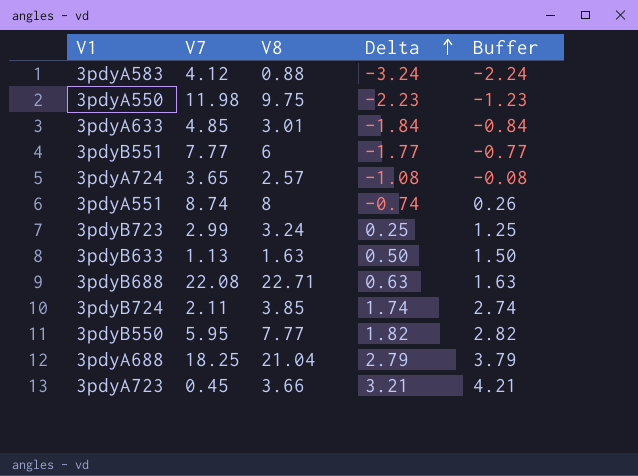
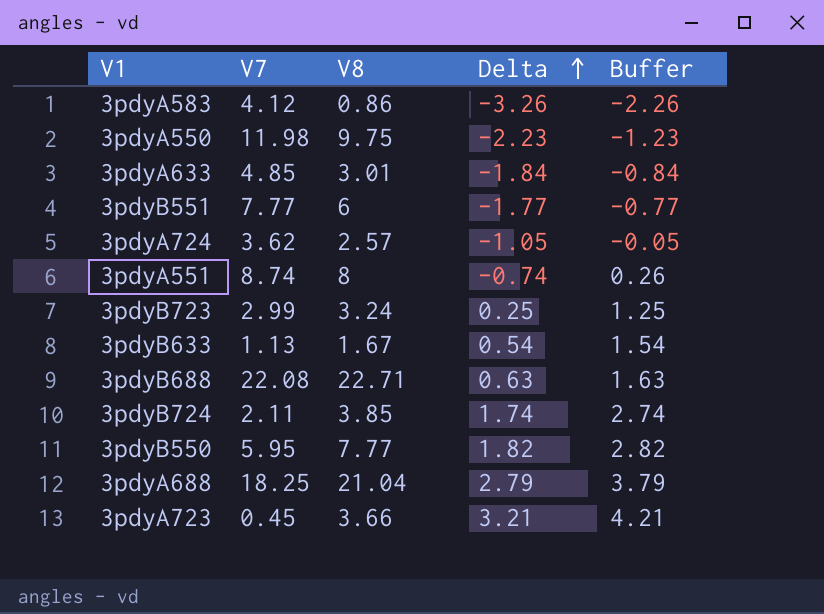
3pdyA583 | V8: 0.88 -> 0.86
3pdyA583 | Delta: -3.24 -> -3.26
3pdyA583 | Buffer: -2.24 -> -2.26
3pdyA724 | V7: 3.65 -> 3.62
3pdyA724 | Delta: -1.08 -> -1.05
3pdyA724 | Buffer: -0.08 -> -0.05
3pdyB633 | V8: 1.63 -> 1.67
3pdyB633 | Delta: 0.50 -> 0.54
3pdyB633 | Buffer: 1.50 -> 1.54

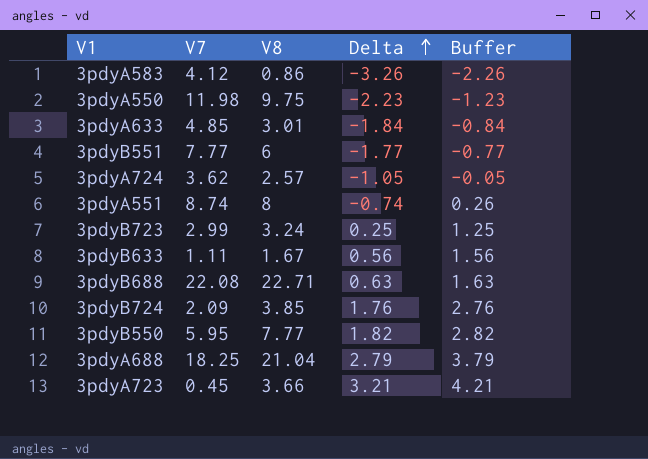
3pdyB633 | V7: 1.13 -> 1.11
3pdyB633 | Delta: 0.54 -> 0.56
3pdyB633 | Buffer: 1.54 -> 1.56
3pdyB724 | V7: 2.11 -> 2.09
3pdyB724 | Delta: 1.74 -> 1.76
3pdyB724 | Buffer: 2.74 -> 2.76

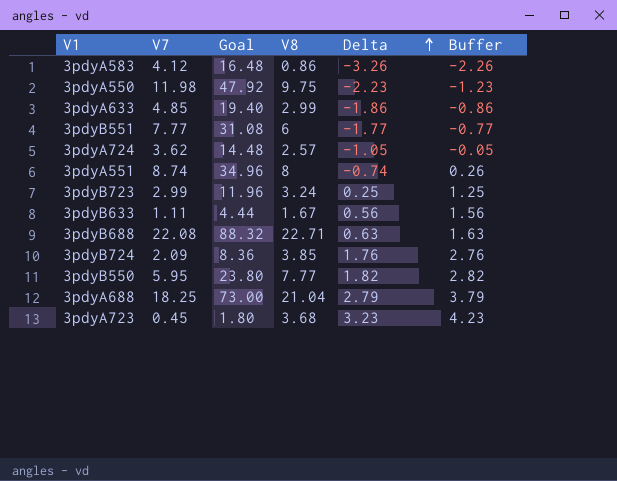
column Goal | formula: none -> [V7] * 4
3pdyA633 | V8: 3.01 -> 2.99
3pdyA633 | Delta: -1.84 -> -1.86
3pdyA633 | Buffer: -0.84 -> -0.86
3pdyA723 | V8: 3.66 -> 3.68
3pdyA723 | Delta: 3.21 -> 3.23
3pdyA723 | Buffer: 4.21 -> 4.23

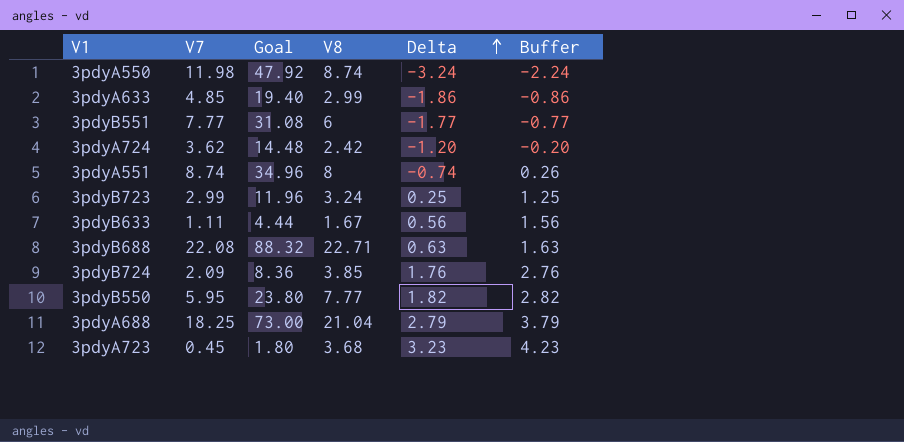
row 3pdyA583: 4.12 | 16.48 | 0.86 | -3.26 | -2.26 -> none
3pdyA550 | V8: 9.75 -> 8.74
3pdyA550 | Delta: -2.23 -> -3.24
3pdyA550 | Buffer: -1.23 -> -2.24
3pdyA724 | V8: 2.57 -> 2.42
3pdyA724 | Delta: -1.05 -> -1.20
3pdyA724 | Buffer: -0.05 -> -0.20

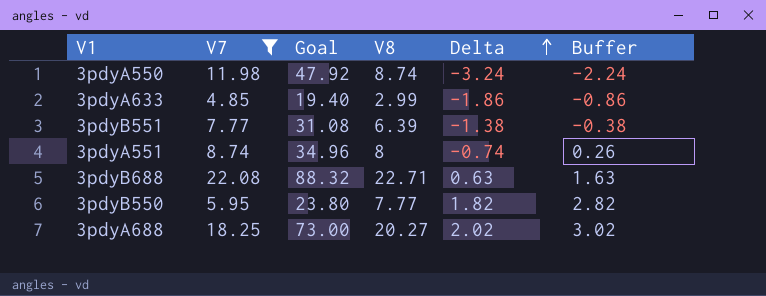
filter: none -> V7 >= 4.85
3pdyB551 | V8: 6 -> 6.39
3pdyB551 | Delta: -1.77 -> -1.38
3pdyB551 | Buffer: -0.77 -> -0.38
3pdyA688 | V8: 21.04 -> 20.27
3pdyA688 | Delta: 2.79 -> 2.02
3pdyA688 | Buffer: 3.79 -> 3.02

